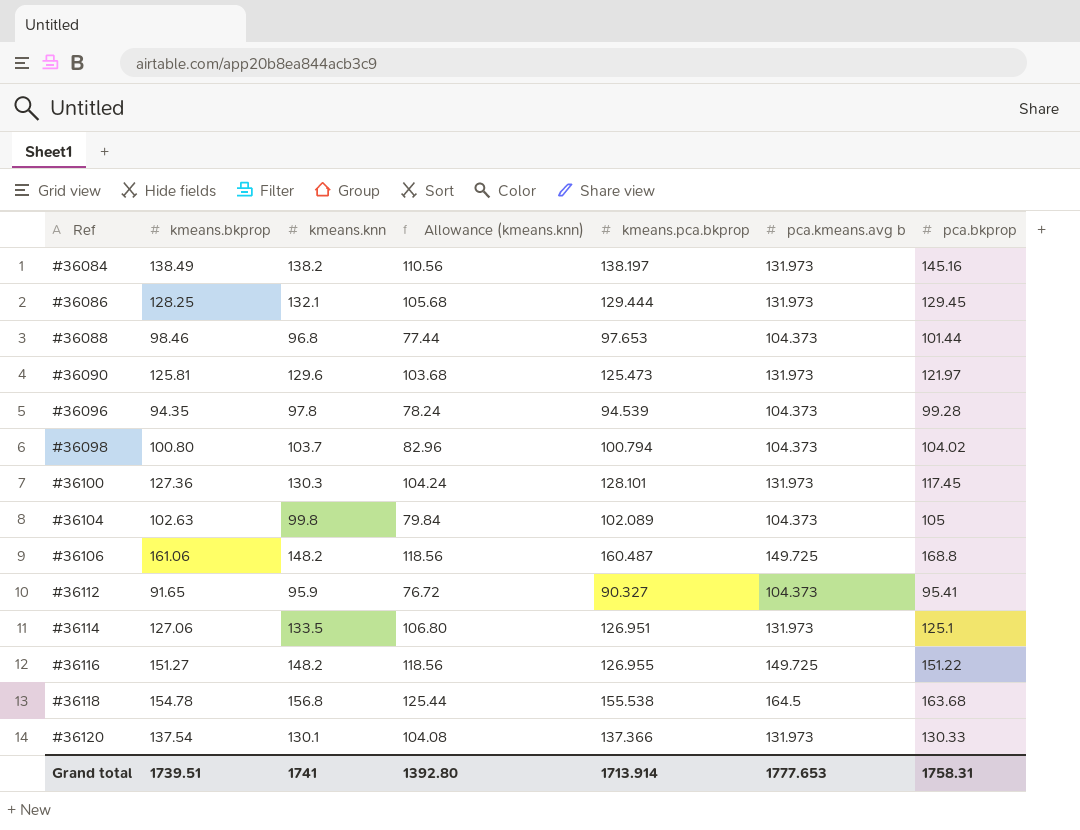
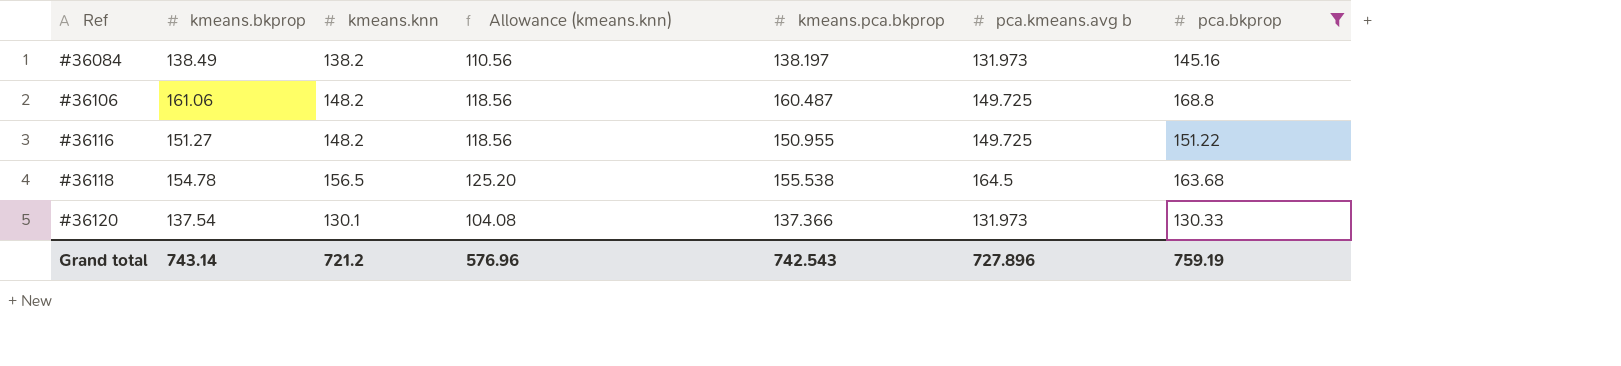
filter: none -> pca.bkprop >= 130.33
#36116 | kmeans.pca.bkprop: 126.955 -> 150.955
#36118 | kmeans.knn: 156.8 -> 156.5
#36118 | Allowance (kmeans.knn): 125.44 -> 125.20
Grand total | kmeans.bkprop: 1739.51 -> 743.14
Grand total | kmeans.knn: 1741 -> 721.2
Grand total | Allowance (kmeans.knn): 1392.80 -> 576.96
Grand total | kmeans.pca.bkprop: 1713.914 -> 742.543
Grand total | pca.kmeans.avg b: 1777.653 -> 727.896
Grand total | pca.bkprop: 1758.31 -> 759.19

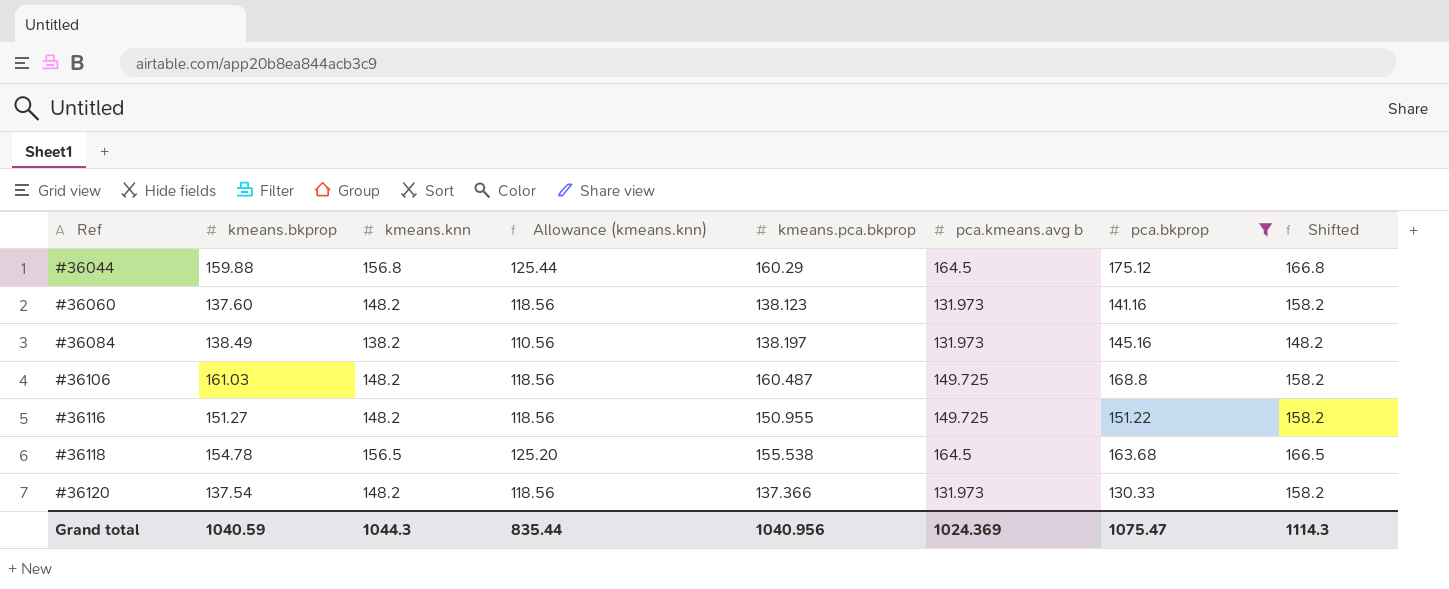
column Shifted | formula: none -> [kmeans.knn] + 10
row #36044: none -> 159.88 | 156.8 | 125.44 | 160.29 | 164.5 | 175.12 | 166.8
row #36060: none -> 137.60 | 148.2 | 118.56 | 138.123 | 131.973 | 141.16 | 158.2
#36106 | kmeans.bkprop: 161.06 -> 161.03
#36120 | kmeans.knn: 130.1 -> 148.2
#36120 | Allowance (kmeans.knn): 104.08 -> 118.56
Grand total | kmeans.bkprop: 743.14 -> 1040.59
Grand total | kmeans.knn: 721.2 -> 1044.3
Grand total | Allowance (kmeans.knn): 576.96 -> 835.44
Grand total | kmeans.pca.bkprop: 742.543 -> 1040.956
Grand total | pca.kmeans.avg b: 727.896 -> 1024.369
Grand total | pca.bkprop: 759.19 -> 1075.47

